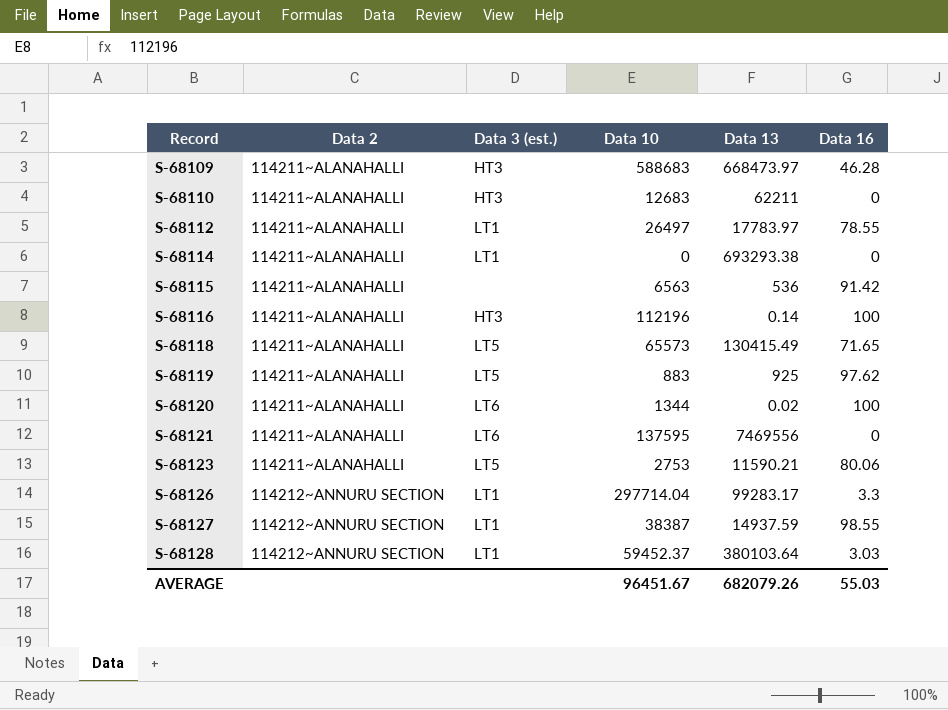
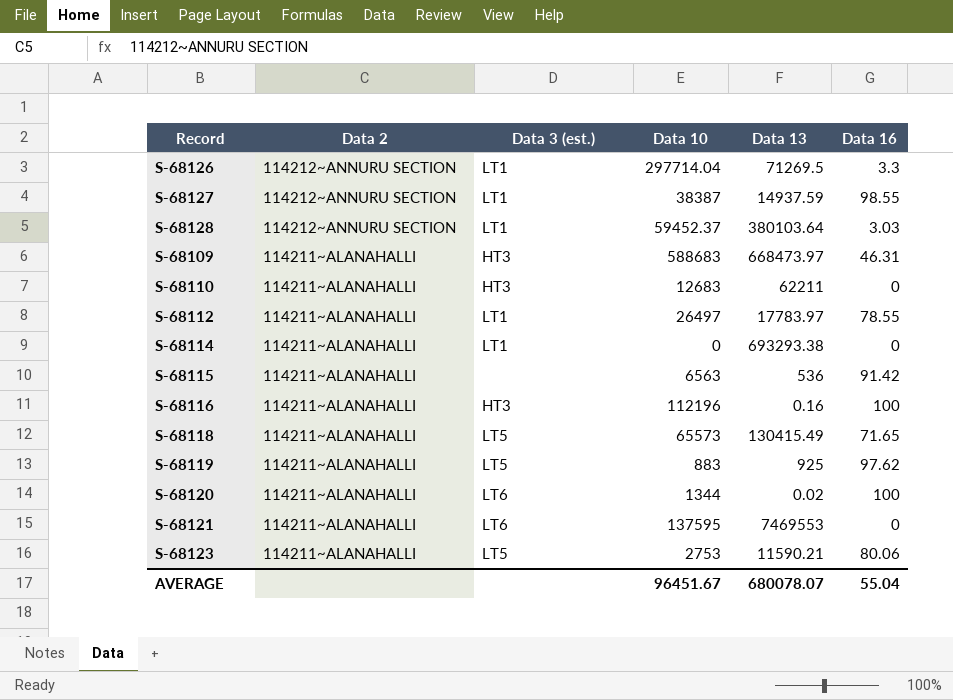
row order: Record ascending -> Data 2 descending
S-68126 | Data 13: 99283.17 -> 71269.5
S-68109 | Data 16: 46.28 -> 46.31
S-68116 | Data 13: 0.14 -> 0.16
S-68121 | Data 13: 7469556 -> 7469553
AVERAGE | Data 13: 682079.26 -> 680078.07
AVERAGE | Data 16: 55.03 -> 55.04

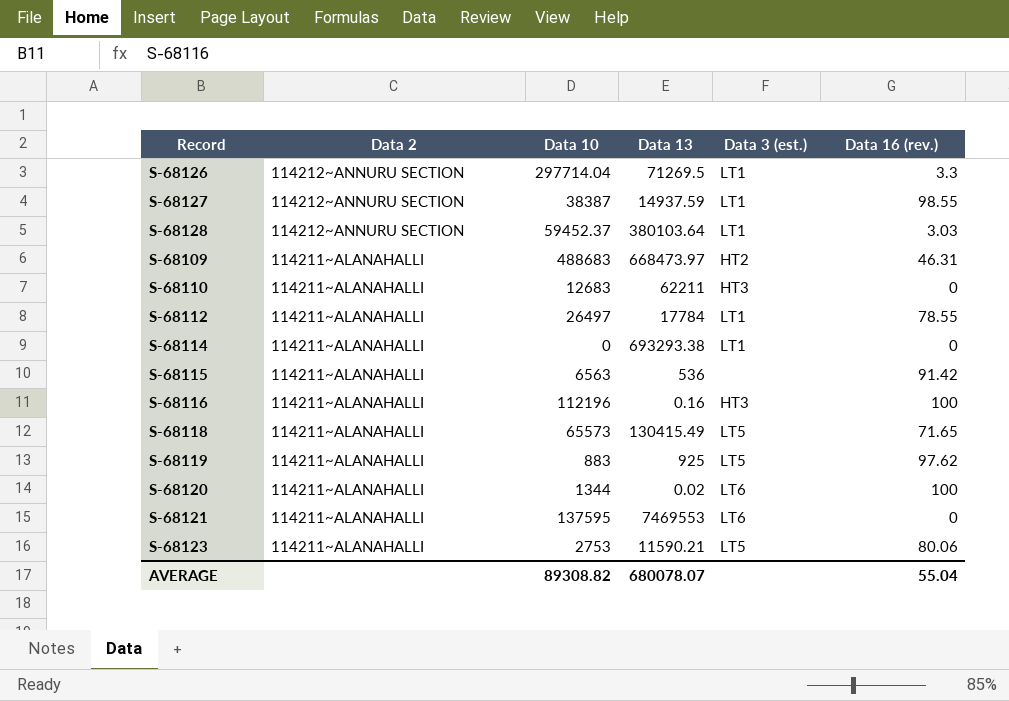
column Data 3 (est.) | position: 3 -> 5
column name: Data 16 -> Data 16 (rev.)
S-68109 | Data 10: 588683 -> 488683
S-68109 | Data 3 (est.): HT3 -> HT2
S-68112 | Data 13: 17783.97 -> 17784
AVERAGE | Data 10: 96451.67 -> 89308.82

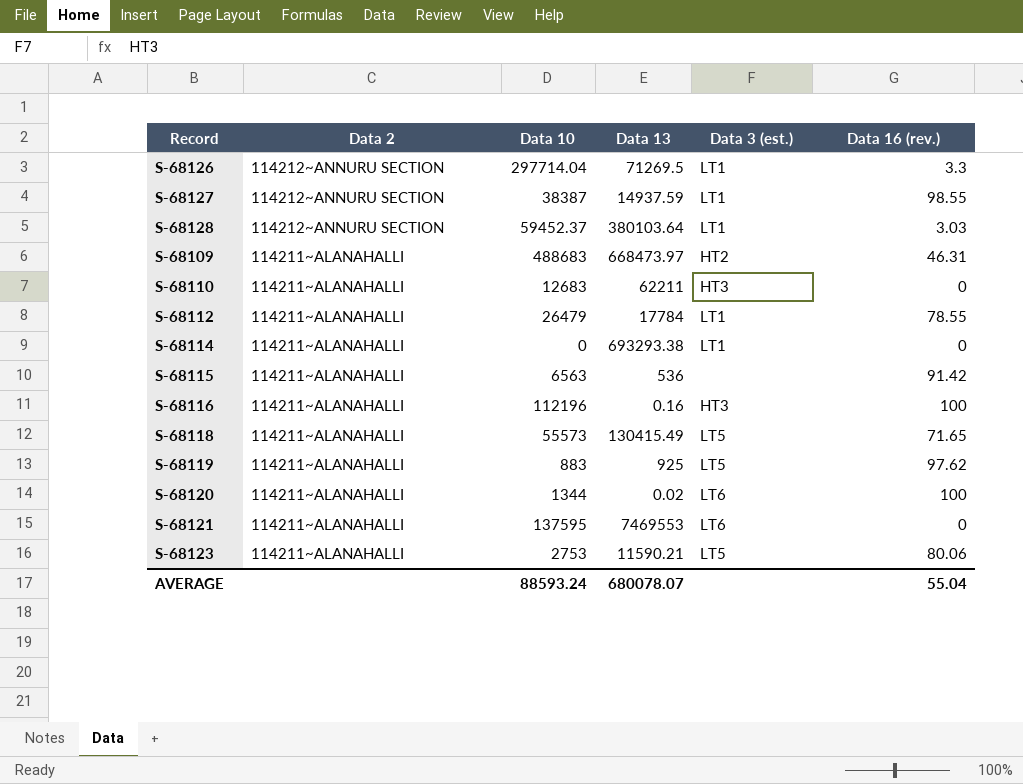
S-68112 | Data 10: 26497 -> 26479
S-68118 | Data 10: 65573 -> 55573
AVERAGE | Data 10: 89308.82 -> 88593.24

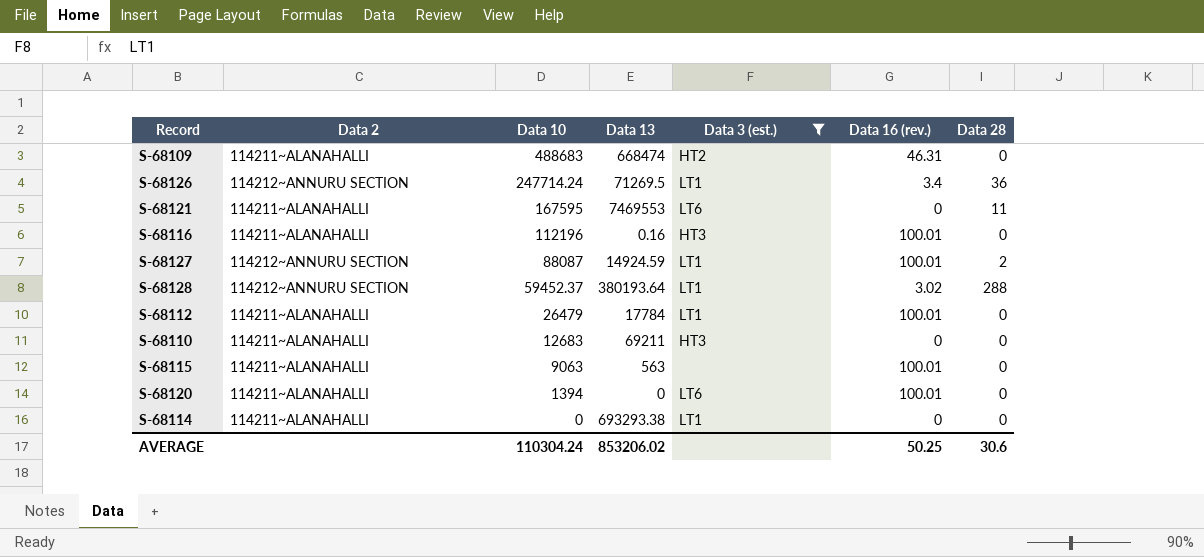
filter: none -> Data 3 (est.) != LT5
row order: Data 2 descending -> Data 10 descending
column Data 28 | position: none -> 7
S-68109 | Data 13: 668473.97 -> 668474
S-68126 | Data 10: 297714.04 -> 247714.24
S-68126 | Data 16 (rev.): 3.3 -> 3.4
S-68121 | Data 10: 137595 -> 167595
S-68116 | Data 16 (rev.): 100 -> 100.01
S-68127 | Data 10: 38387 -> 88087
S-68127 | Data 13: 14937.59 -> 14924.59
S-68127 | Data 16 (rev.): 98.55 -> 100.01
S-68128 | Data 13: 380103.64 -> 380193.64
S-68128 | Data 16 (rev.): 3.03 -> 3.02
S-68112 | Data 16 (rev.): 78.55 -> 100.01
S-68110 | Data 13: 62211 -> 69211
S-68115 | Data 10: 6563 -> 9063
S-68115 | Data 13: 536 -> 563
S-68115 | Data 16 (rev.): 91.42 -> 100.01
S-68120 | Data 10: 1344 -> 1394
S-68120 | Data 13: 0.02 -> 0
S-68120 | Data 16 (rev.): 100 -> 100.01
AVERAGE | Data 10: 88593.24 -> 110304.24
AVERAGE | Data 13: 680078.07 -> 853206.02
AVERAGE | Data 16 (rev.): 55.04 -> 50.25

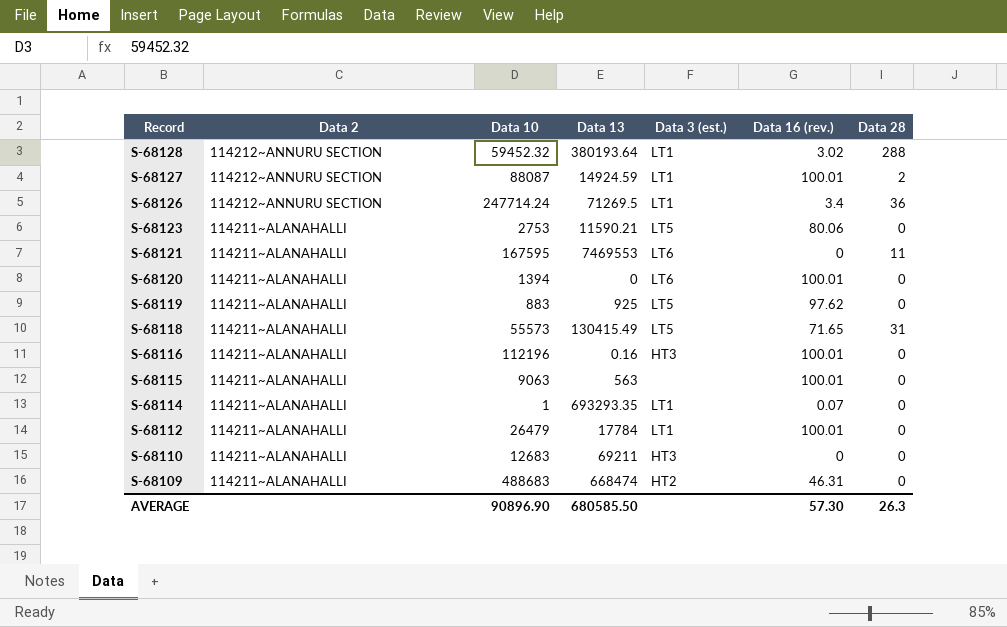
filter: Data 3 (est.) != LT5 -> none
row order: Data 10 descending -> Record descending
S-68128 | Data 10: 59452.37 -> 59452.32
S-68114 | Data 10: 0 -> 1
S-68114 | Data 13: 693293.38 -> 693293.35
S-68114 | Data 16 (rev.): 0 -> 0.07
AVERAGE | Data 10: 110304.24 -> 90896.90
AVERAGE | Data 13: 853206.02 -> 680585.50
AVERAGE | Data 16 (rev.): 50.25 -> 57.30
AVERAGE | Data 28: 30.6 -> 26.3

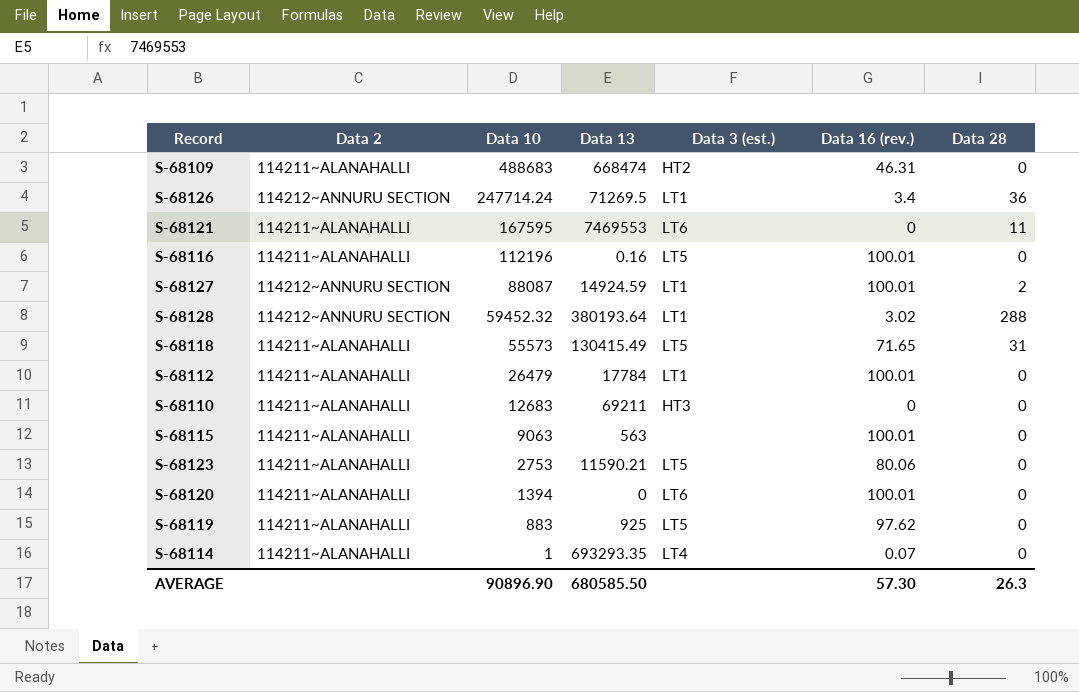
row order: Record descending -> Data 10 descending
S-68116 | Data 3 (est.): HT3 -> LT5
S-68114 | Data 3 (est.): LT1 -> LT4

